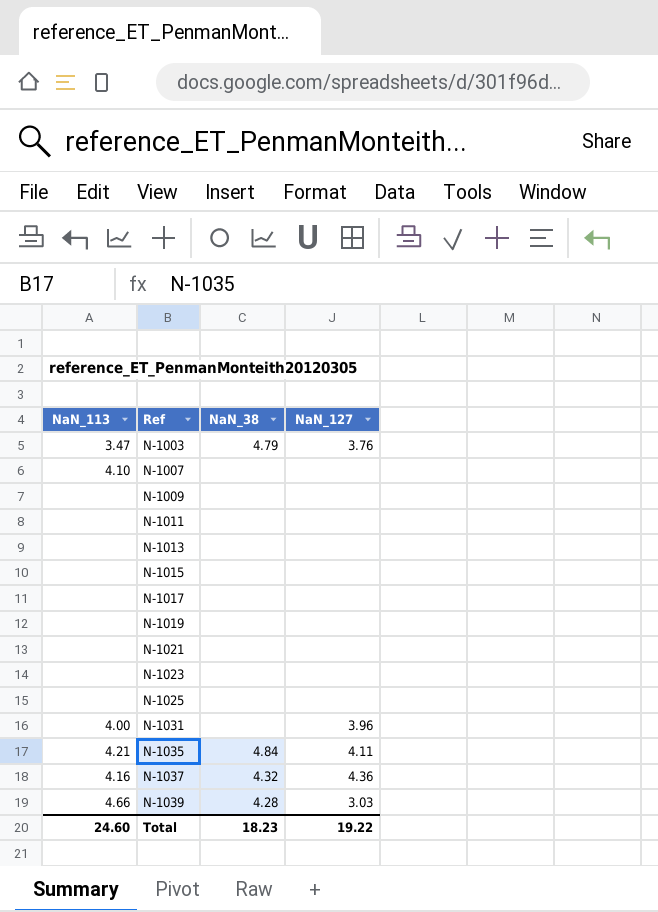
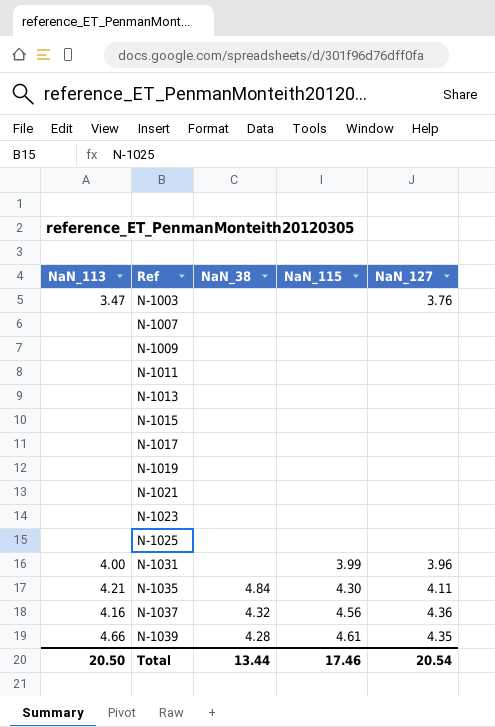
column NaN_115 | position: none -> 4
N-1003 | NaN_38: 4.79 -> none
N-1007 | NaN_113: 4.10 -> none
N-1039 | NaN_127: 3.03 -> 4.35
Total | NaN_113: 24.60 -> 20.50
Total | NaN_38: 18.23 -> 13.44
Total | NaN_127: 19.22 -> 20.54

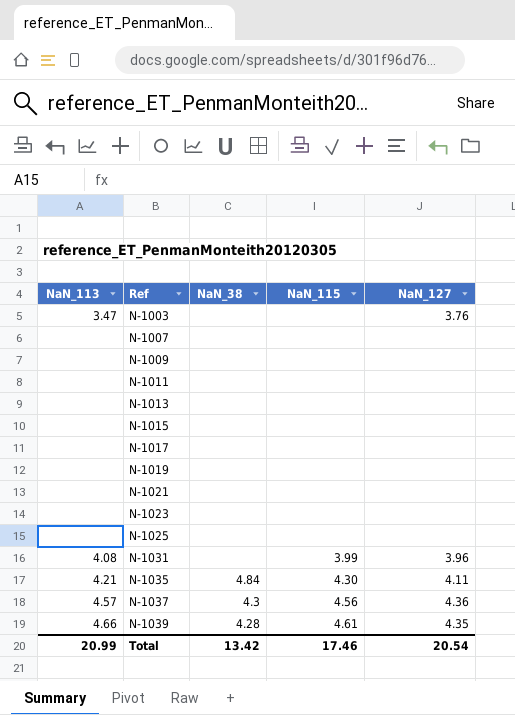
N-1031 | NaN_113: 4.00 -> 4.08
N-1037 | NaN_113: 4.16 -> 4.57
N-1037 | NaN_38: 4.32 -> 4.3
Total | NaN_113: 20.50 -> 20.99
Total | NaN_38: 13.44 -> 13.42

